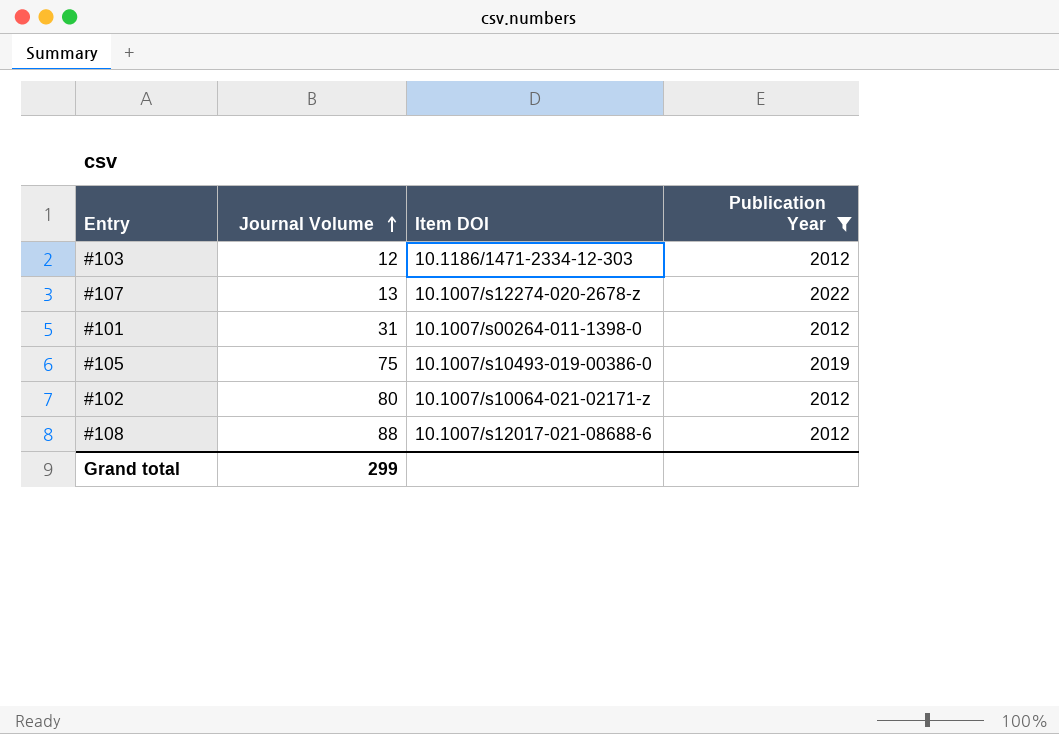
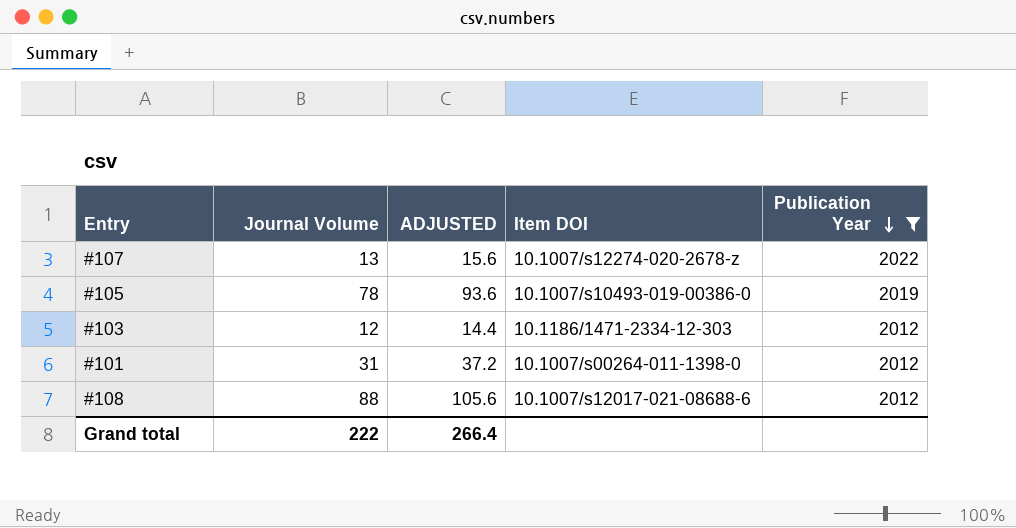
row order: Journal Volume ascending -> Publication Year descending
column ADJUSTED | formula: none -> [Journal Volume] * 1.2
row #102: 80 | 10.1007/s10064-021-02171-z | 2012 -> none
#105 | Journal Volume: 75 -> 78
Grand total | Journal Volume: 299 -> 222

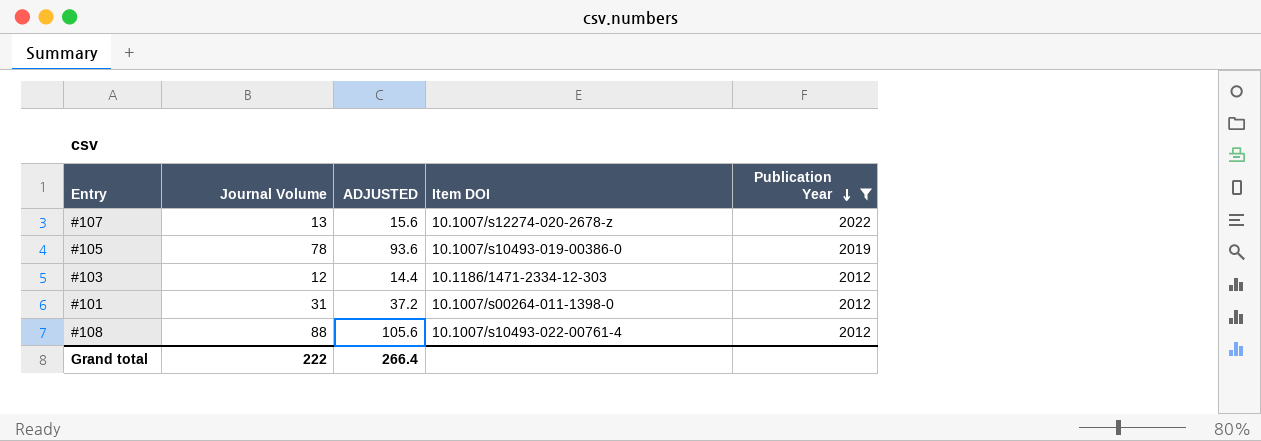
#108 | Item DOI: 10.1007/s12017-021-08688-6 -> 10.1007/s10493-022-00761-4

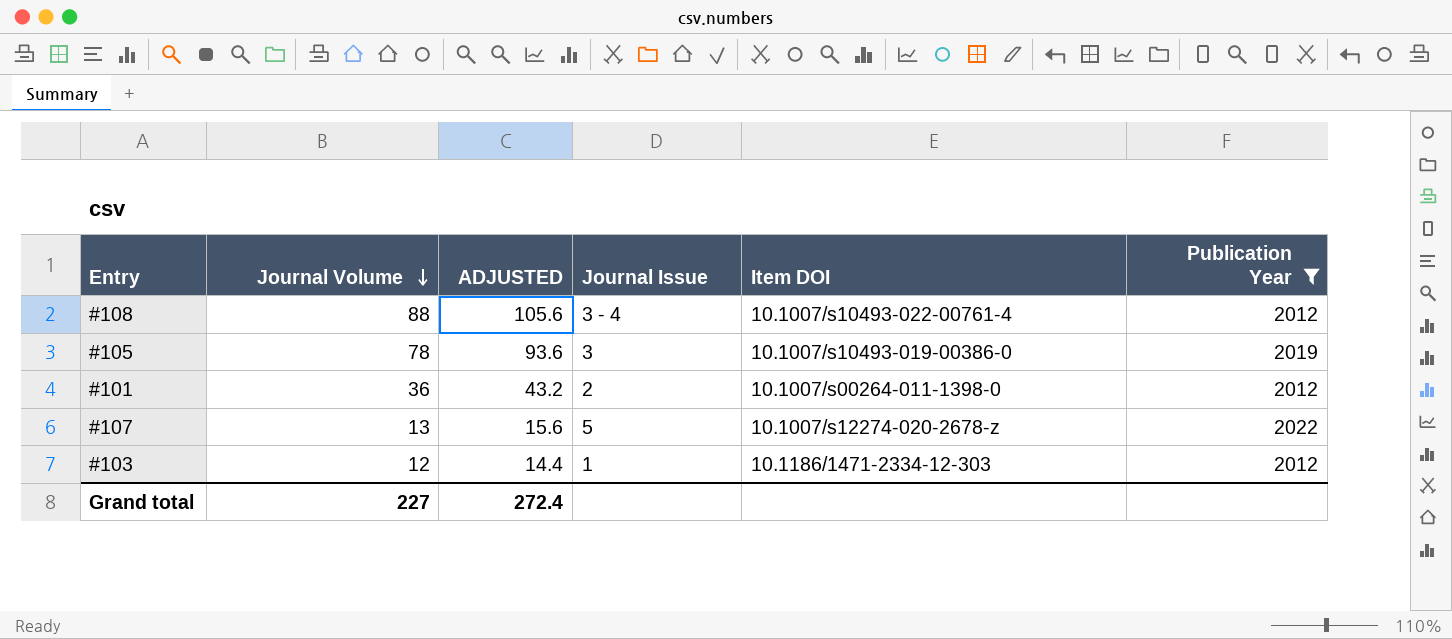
row order: Publication Year descending -> Journal Volume descending
column Journal Issue | position: none -> 4
#101 | Journal Volume: 31 -> 36
#101 | ADJUSTED: 37.2 -> 43.2
Grand total | Journal Volume: 222 -> 227
Grand total | ADJUSTED: 266.4 -> 272.4

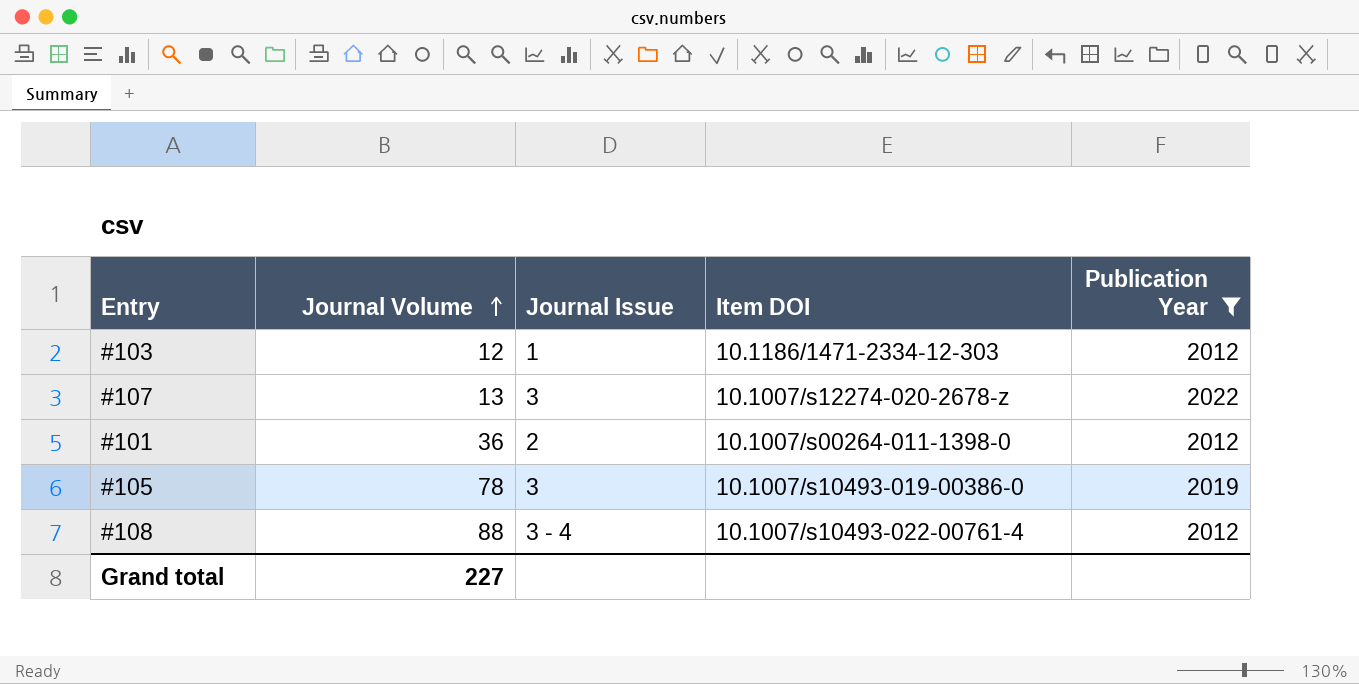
row order: Journal Volume descending -> Journal Volume ascending
column ADJUSTED | formula: [Journal Volume] * 1.2 -> none
#107 | Journal Issue: 5 -> 3

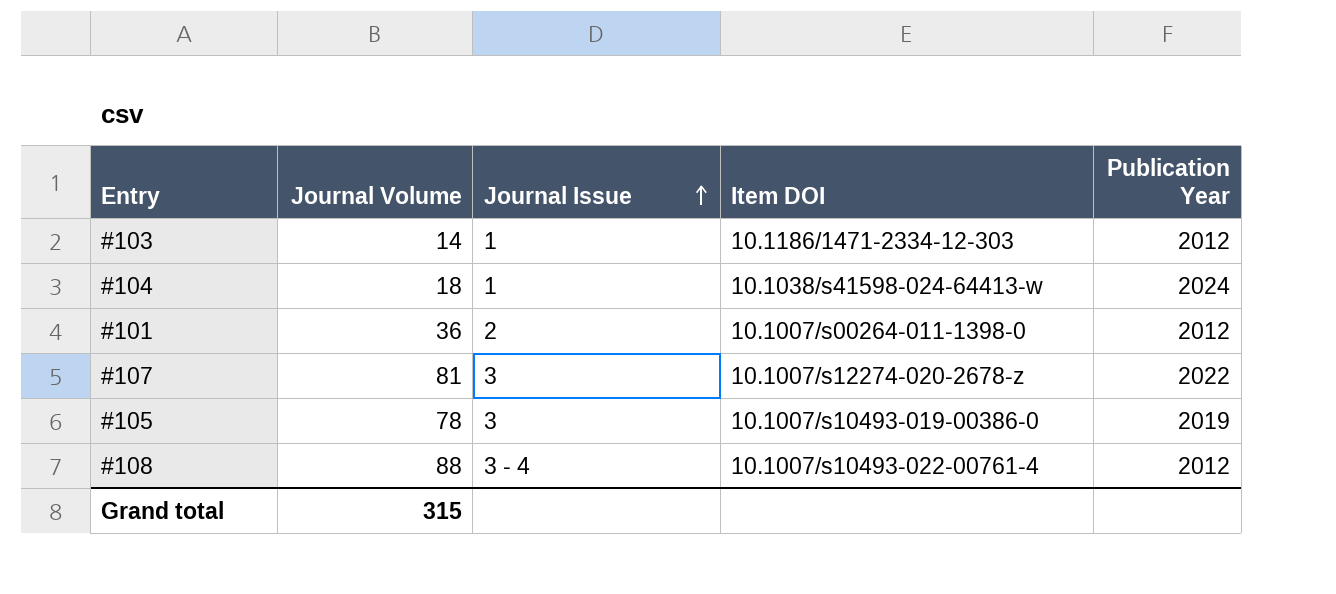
filter: Publication Year != 2024 -> none
row order: Journal Volume ascending -> Journal Issue ascending
#103 | Journal Volume: 12 -> 14
#107 | Journal Volume: 13 -> 81
Grand total | Journal Volume: 227 -> 315

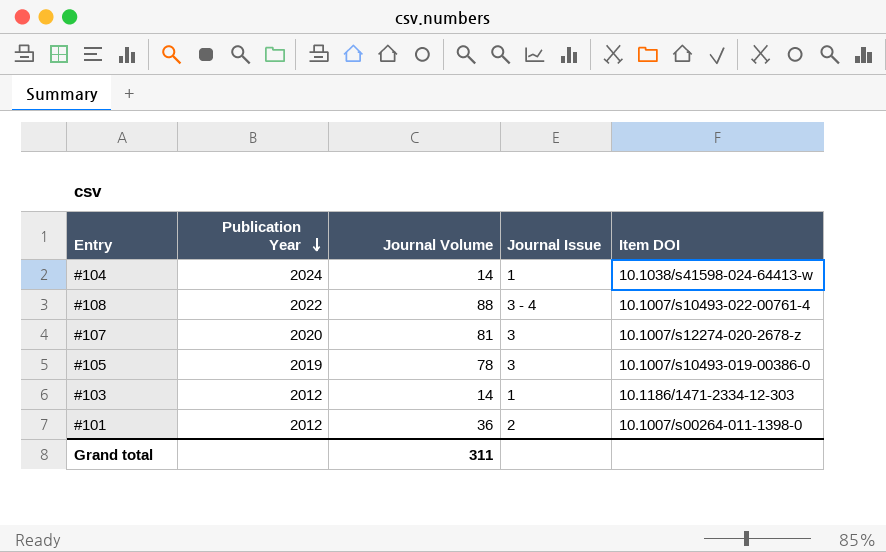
row order: Journal Issue ascending -> Publication Year descending
column Publication Year | position: 5 -> 2
#104 | Journal Volume: 18 -> 14
#108 | Publication Year: 2012 -> 2022
#107 | Publication Year: 2022 -> 2020
Grand total | Journal Volume: 315 -> 311

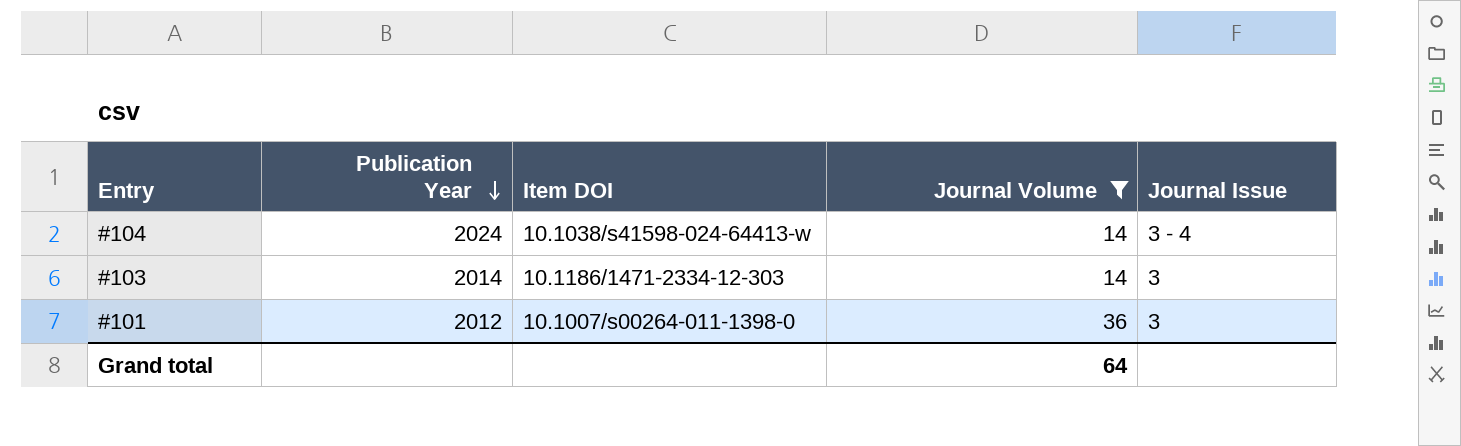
filter: none -> Journal Volume <= 36
column Item DOI | position: 5 -> 3
#104 | Journal Issue: 1 -> 3 - 4
#103 | Publication Year: 2012 -> 2014
#103 | Journal Issue: 1 -> 3
#101 | Journal Issue: 2 -> 3
Grand total | Journal Volume: 311 -> 64

